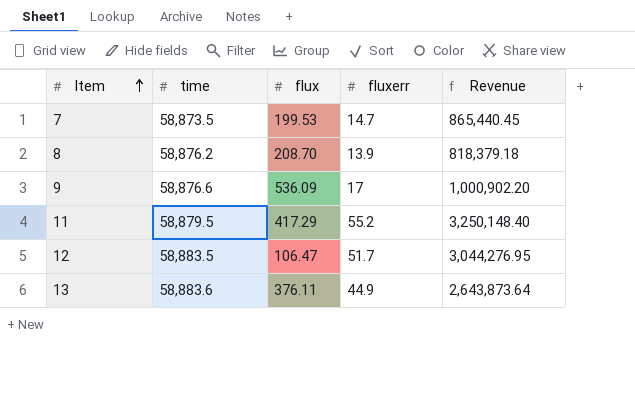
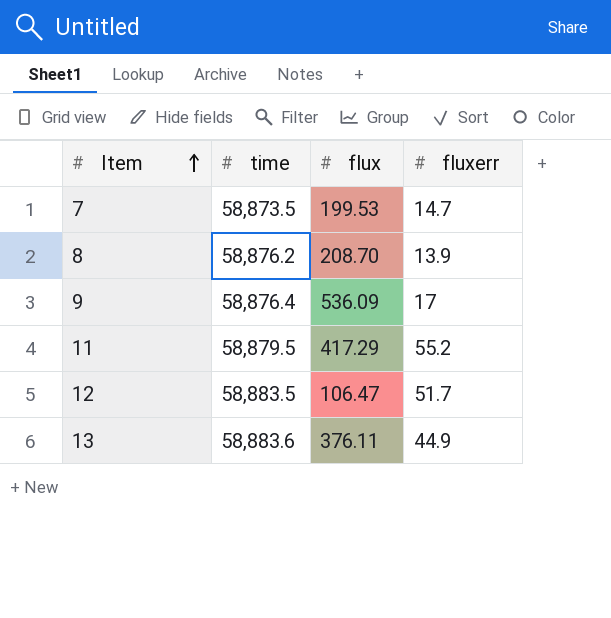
column Revenue | formula: [time] * [fluxerr] -> none
9 | time: 58,876.6 -> 58,876.4

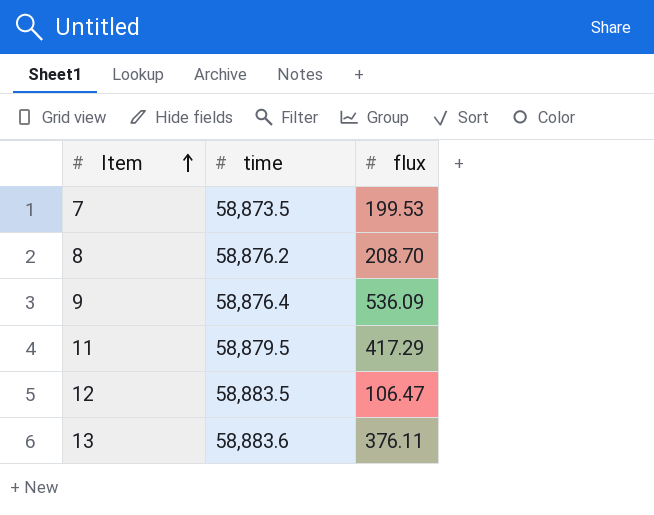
column fluxerr | position: 4 -> none

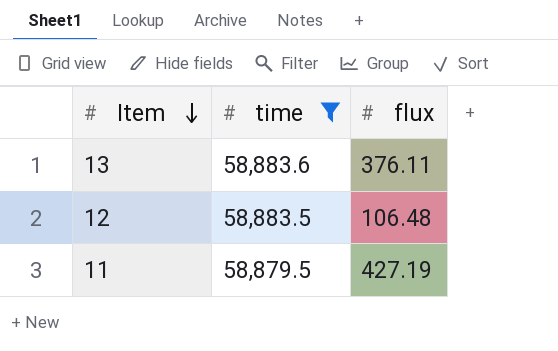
filter: none -> time >= 58,879.5
row order: Item ascending -> Item descending
12 | flux: 106.47 -> 106.48
11 | flux: 417.29 -> 427.19

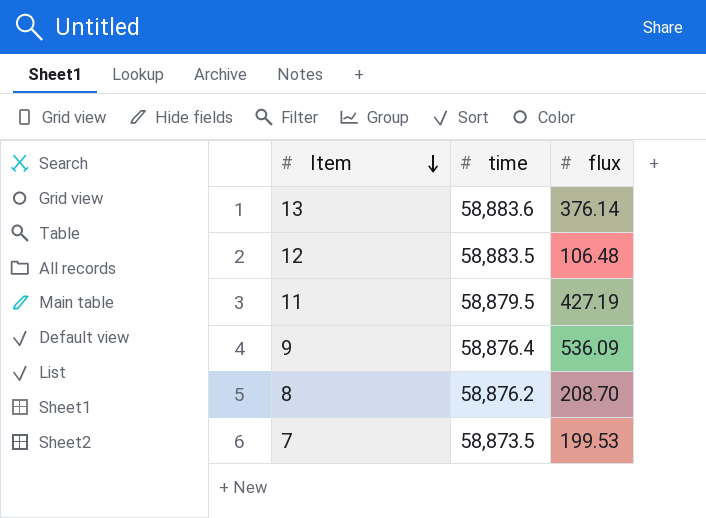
filter: time >= 58,879.5 -> none
13 | flux: 376.11 -> 376.14

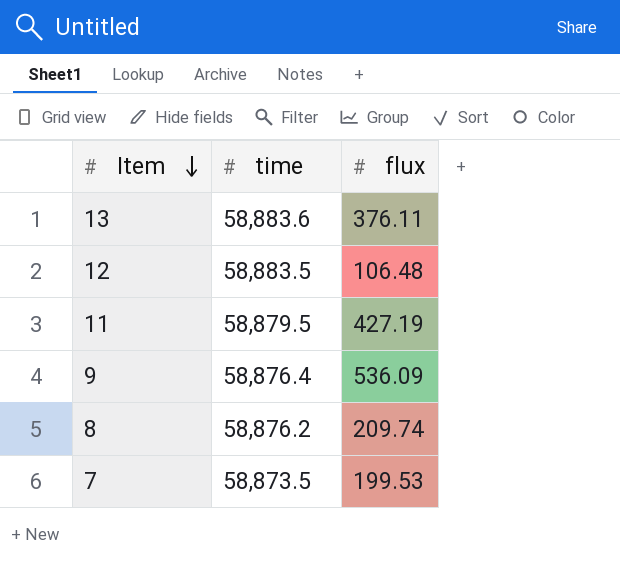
13 | flux: 376.14 -> 376.11
8 | flux: 208.70 -> 209.74

